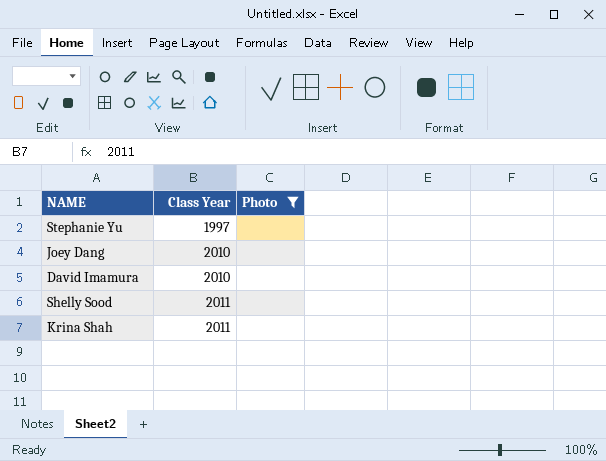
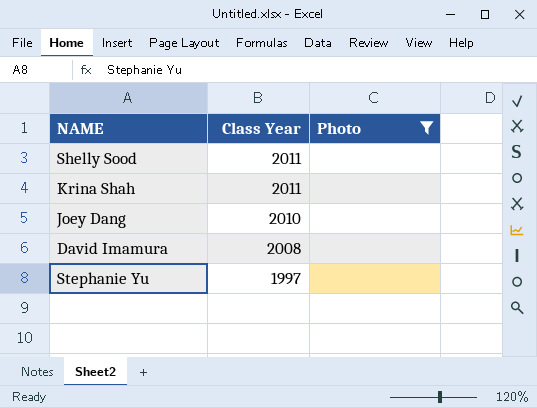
row order: Class Year ascending -> Class Year descending
David Imamura | Class Year: 2010 -> 2008

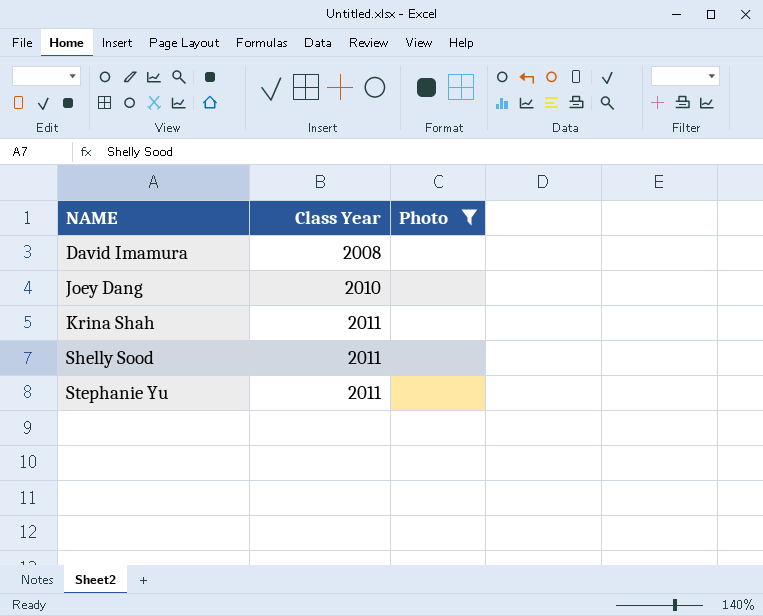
row order: Class Year descending -> NAME ascending
Stephanie Yu | Class Year: 1997 -> 2011

